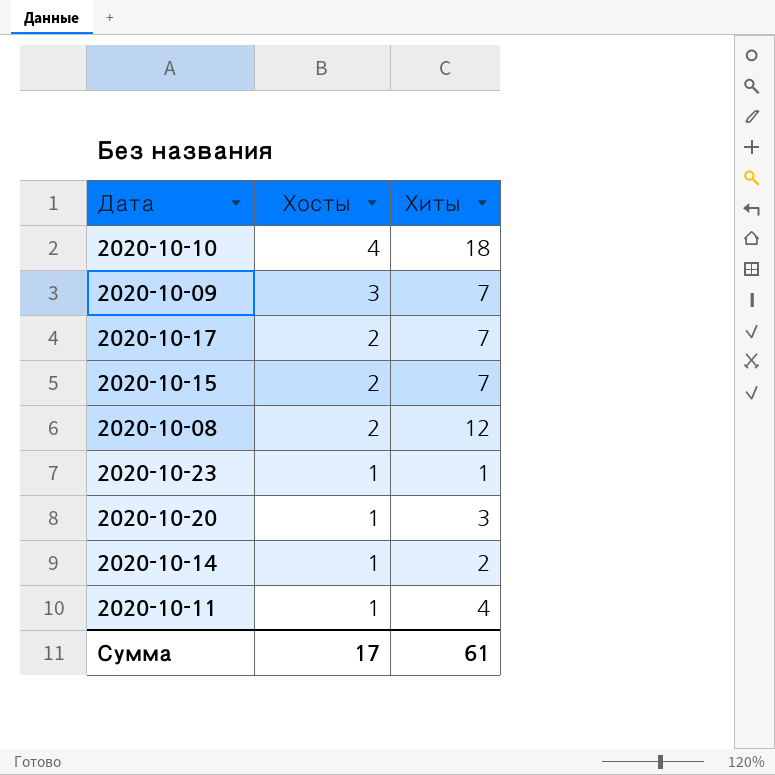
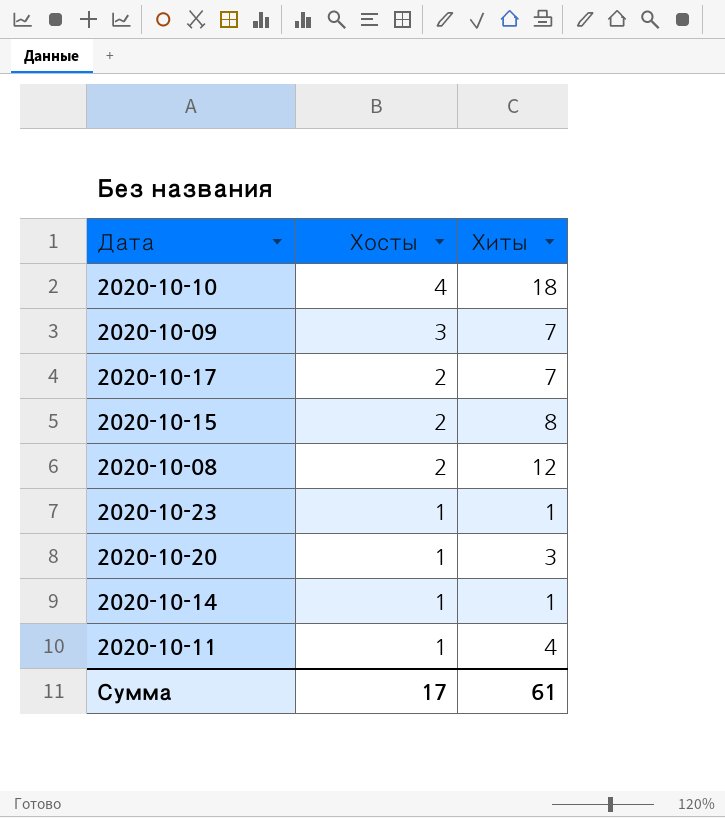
2020-10-15 | Хиты: 7 -> 8
2020-10-14 | Хиты: 2 -> 1

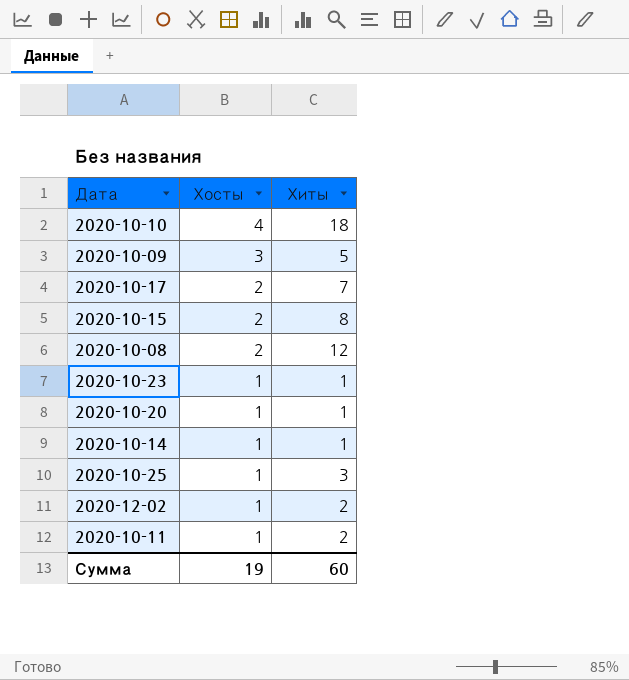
2020-10-09 | Хиты: 7 -> 5
2020-10-20 | Хиты: 3 -> 1
row 2020-10-25: none -> 1 | 3
row 2020-12-02: none -> 1 | 2
2020-10-11 | Хиты: 4 -> 2
Сумма | Хосты: 17 -> 19
Сумма | Хиты: 61 -> 60

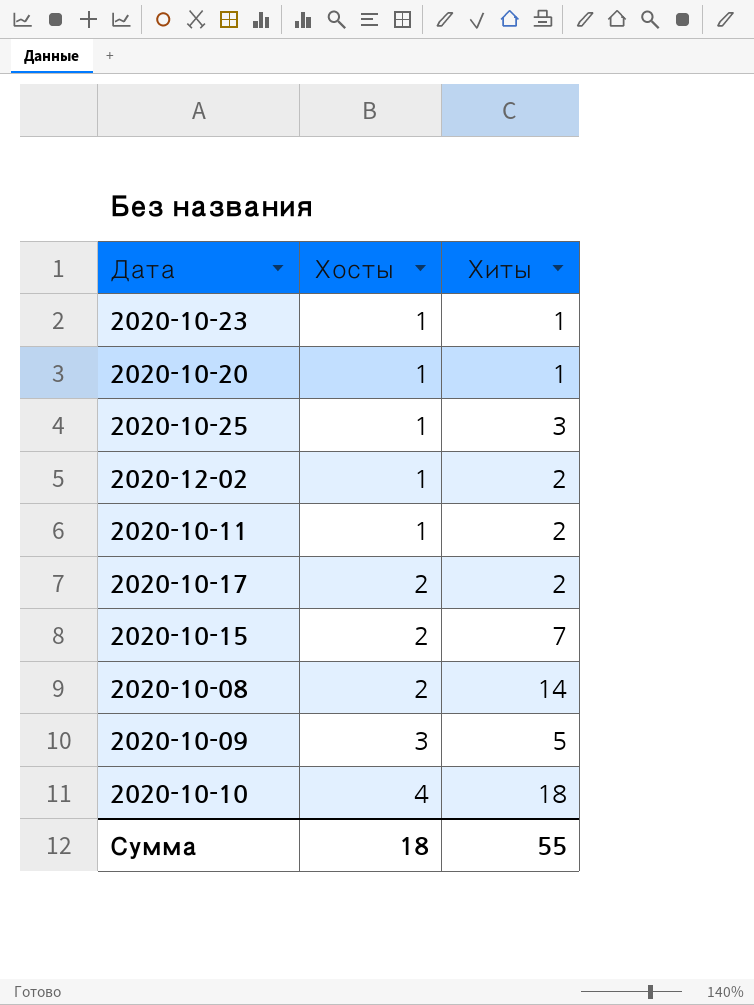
row order: Хосты descending -> Хосты ascending
row 2020-10-14: 1 | 1 -> none
2020-10-17 | Хиты: 7 -> 2
2020-10-15 | Хиты: 8 -> 7
2020-10-08 | Хиты: 12 -> 14
Сумма | Хосты: 19 -> 18
Сумма | Хиты: 60 -> 55

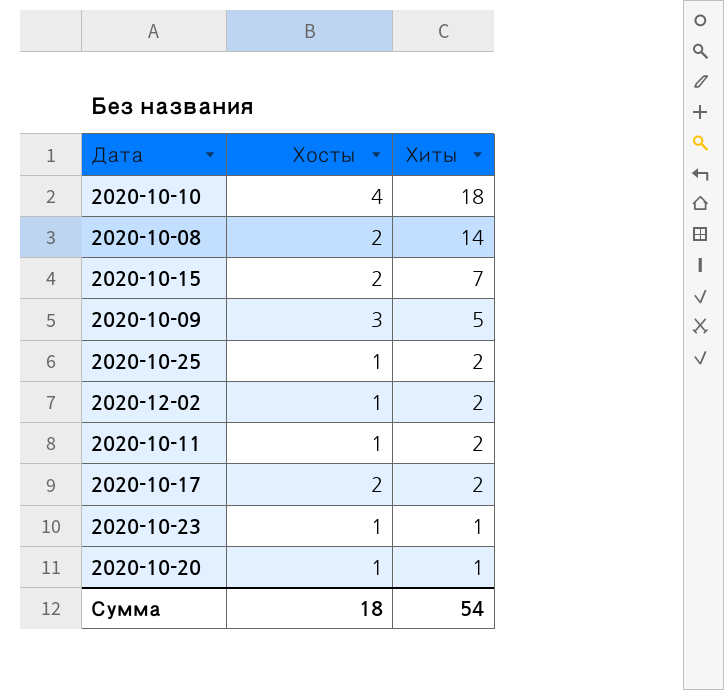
row order: Хосты ascending -> Хиты descending
2020-10-25 | Хиты: 3 -> 2
Сумма | Хиты: 55 -> 54

